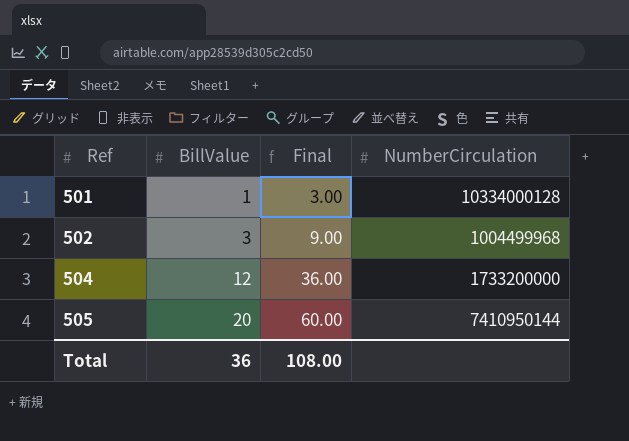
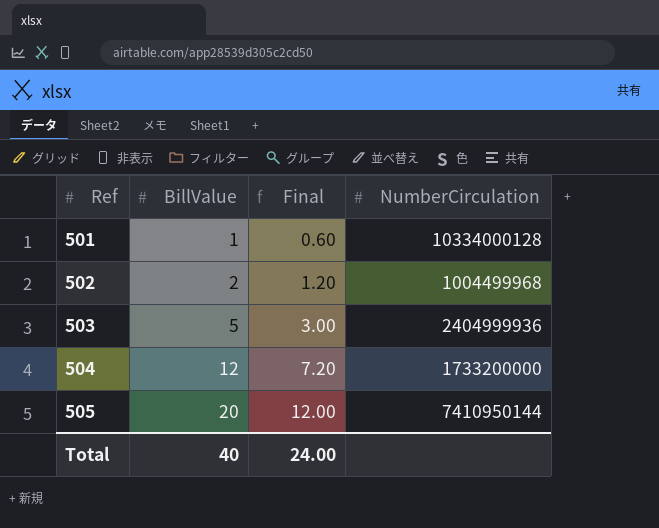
column Final | formula: [BillValue] * 3 -> [BillValue] * 0.6
502 | BillValue: 3 -> 2
row 503: none -> 5 | 3.00 | 2404999936
Total | BillValue: 36 -> 40
Total | Final: 108.00 -> 24.00

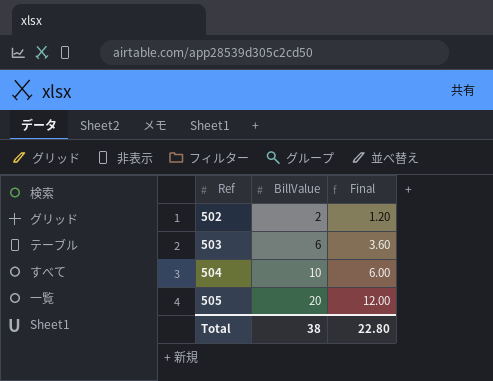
column NumberCirculation | position: 4 -> none
row 501: 1 | 0.60 | 10334000128 -> none
503 | BillValue: 5 -> 6
503 | Final: 3.00 -> 3.60
504 | BillValue: 12 -> 10
504 | Final: 7.20 -> 6.00
Total | BillValue: 40 -> 38
Total | Final: 24.00 -> 22.80

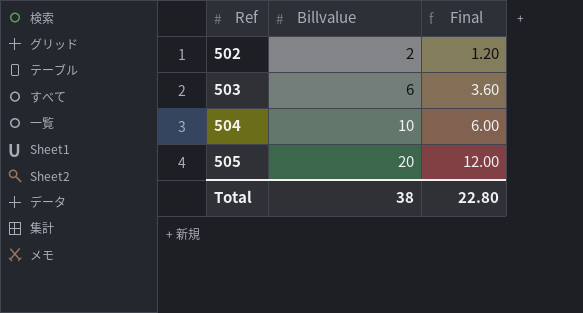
column name: BillValue -> Billvalue

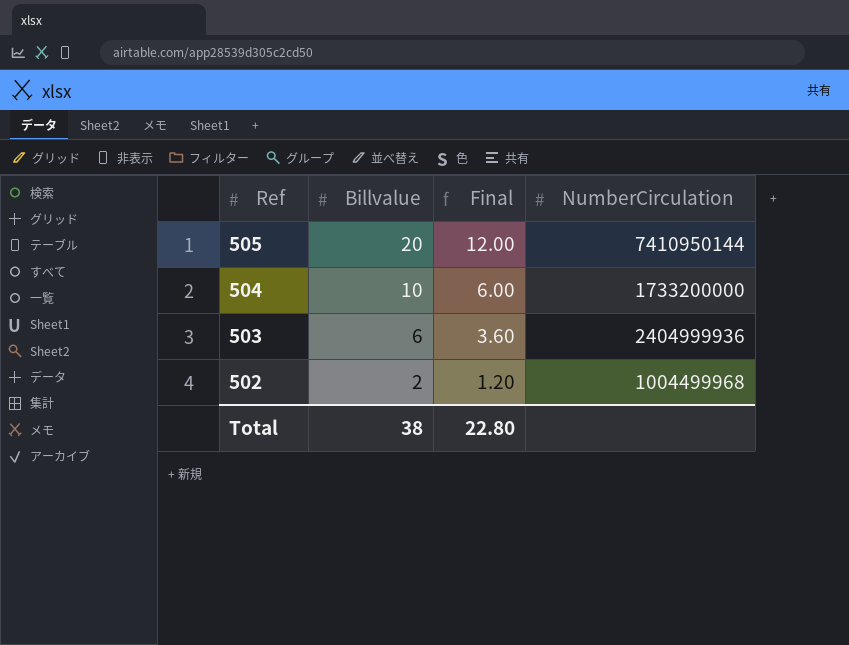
row order: Ref ascending -> Ref descending
column NumberCirculation | position: none -> 4

